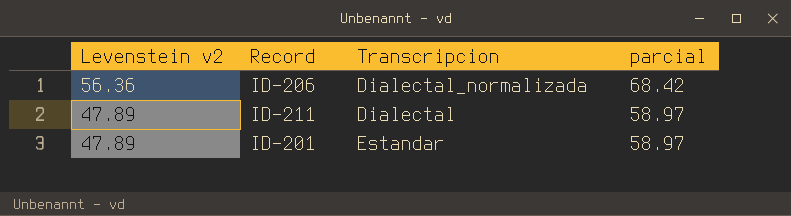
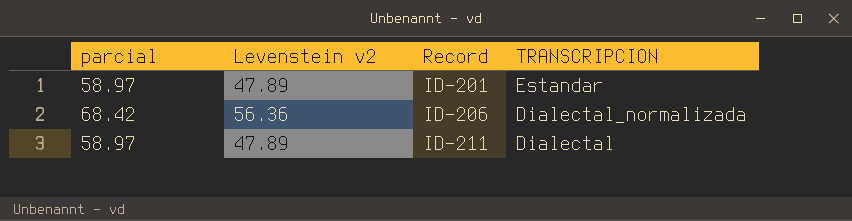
row order: Levenstein v2 descending -> Record ascending
column parcial | position: 4 -> 1
column name: Transcripcion -> TRANSCRIPCION

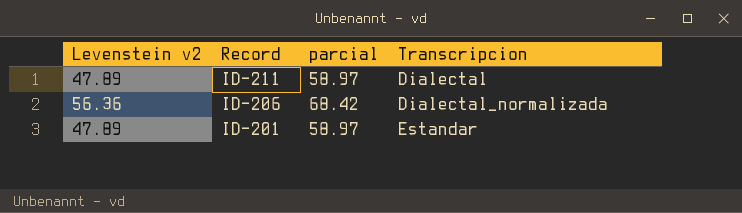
row order: Record ascending -> Record descending
column parcial | position: 1 -> 3
column name: TRANSCRIPCION -> Transcripcion

